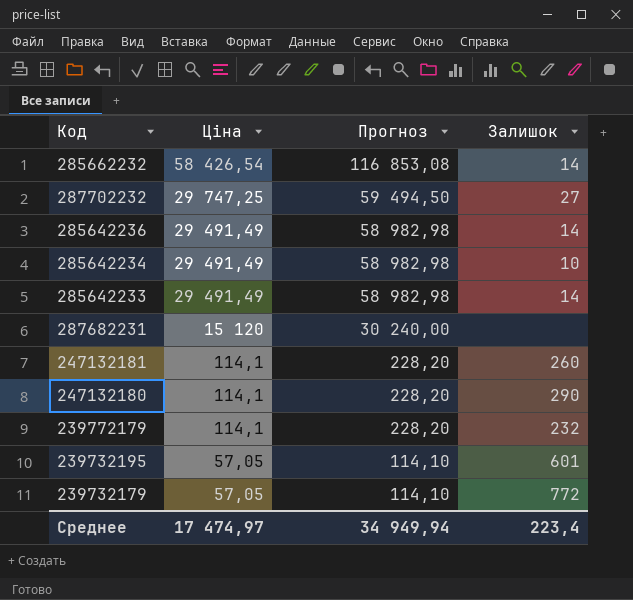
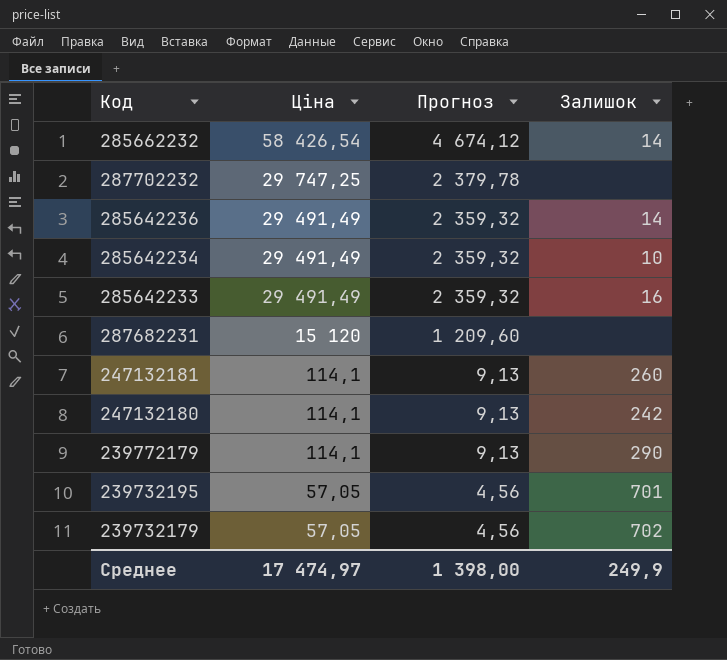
column Прогноз | formula: [Ціна] * 2 -> [Ціна] * 0,08
287702232 | Залишок: 27 -> none
285642233 | Залишок: 14 -> 16
247132180 | Залишок: 290 -> 242
239772179 | Залишок: 232 -> 290
239732195 | Залишок: 601 -> 701
239732179 | Залишок: 772 -> 702
Среднее | Прогноз: 34 949,94 -> 1 398,00
Среднее | Залишок: 223,4 -> 249,9

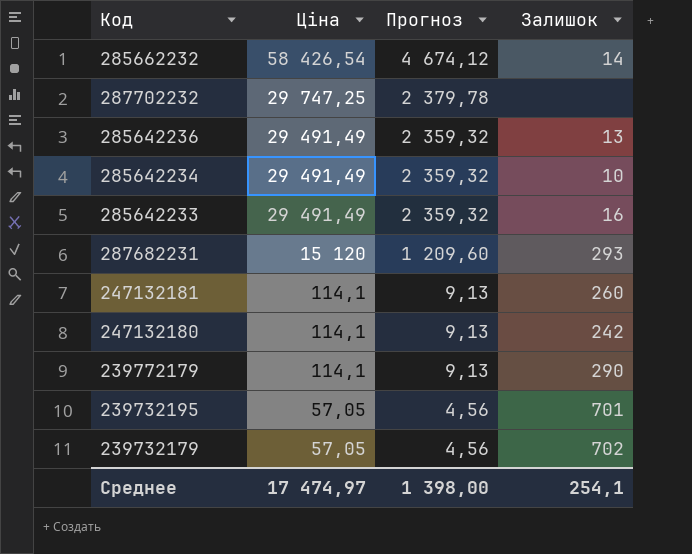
285642236 | Залишок: 14 -> 13
287682231 | Залишок: none -> 293
Среднее | Залишок: 249,9 -> 254,1

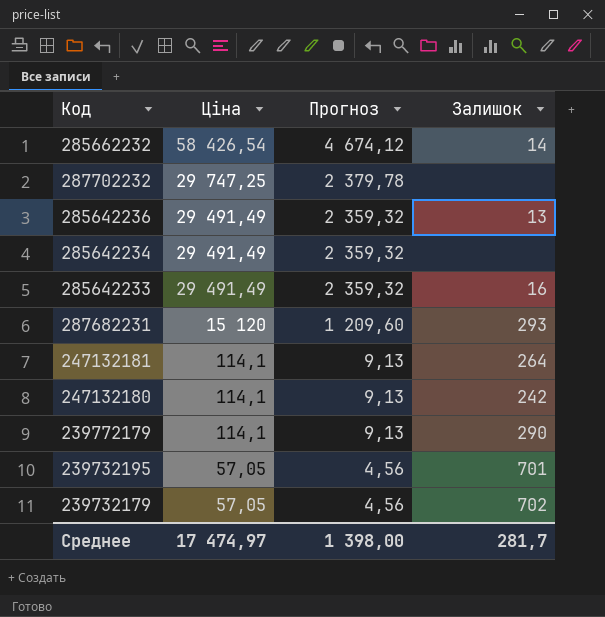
285642234 | Залишок: 10 -> none
247132181 | Залишок: 260 -> 264
Среднее | Залишок: 254,1 -> 281,7

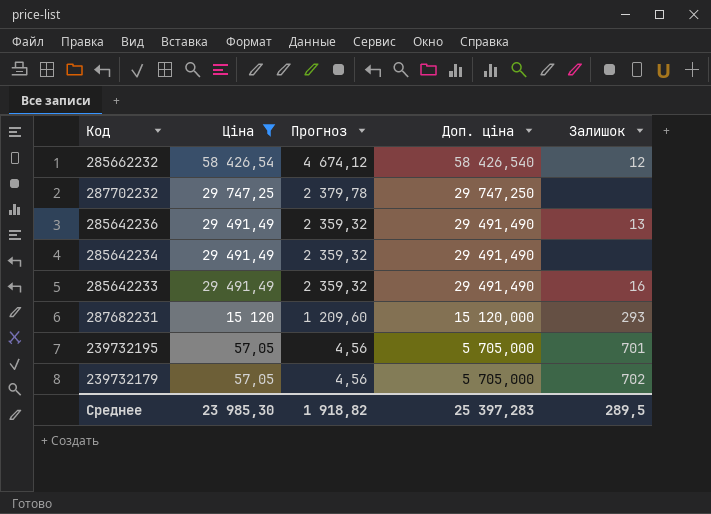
filter: none -> Ціна != 114,1
column Доп. ціна | position: none -> 4
285662232 | Залишок: 14 -> 12
Среднее | Ціна: 17 474,97 -> 23 985,30
Среднее | Прогноз: 1 398,00 -> 1 918,82
Среднее | Залишок: 281,7 -> 289,5

